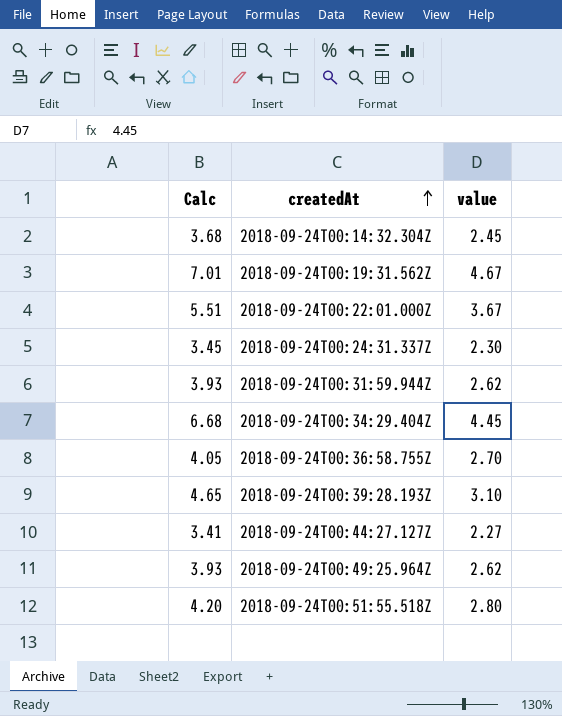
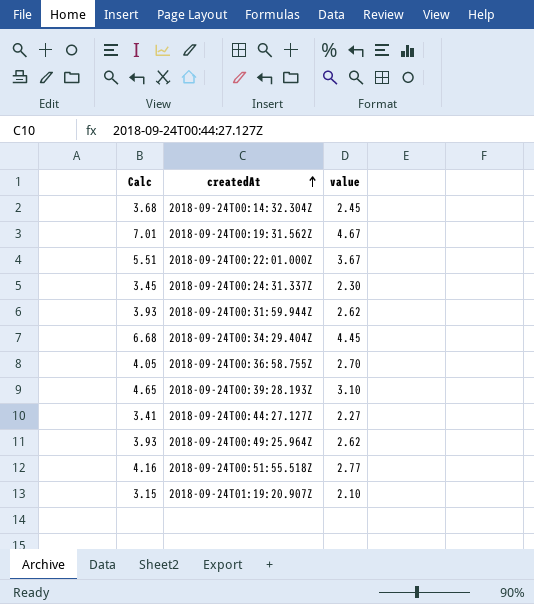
2018-09-24T00:51:55.518Z | Calc: 4.20 -> 4.16
2018-09-24T00:51:55.518Z | value: 2.80 -> 2.77
row 2018-09-24T01:19:20.907Z: none -> 3.15 | 2.10

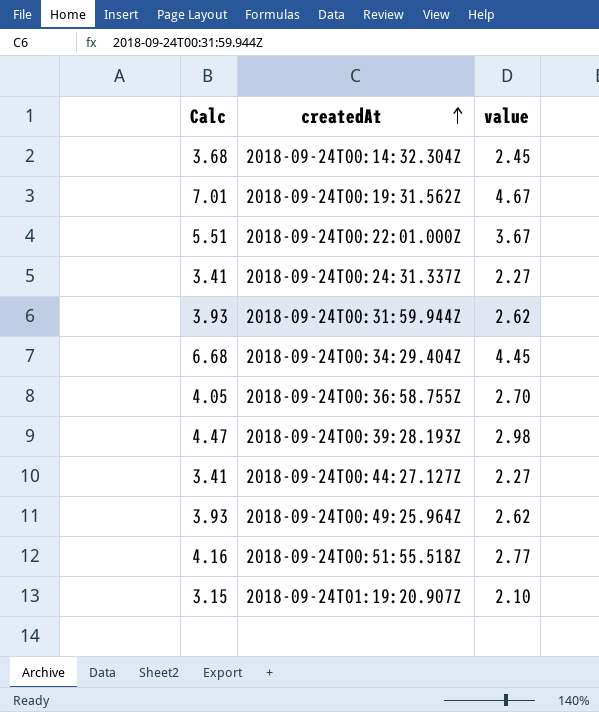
2018-09-24T00:24:31.337Z | Calc: 3.45 -> 3.41
2018-09-24T00:24:31.337Z | value: 2.30 -> 2.27
2018-09-24T00:39:28.193Z | Calc: 4.65 -> 4.47
2018-09-24T00:39:28.193Z | value: 3.10 -> 2.98

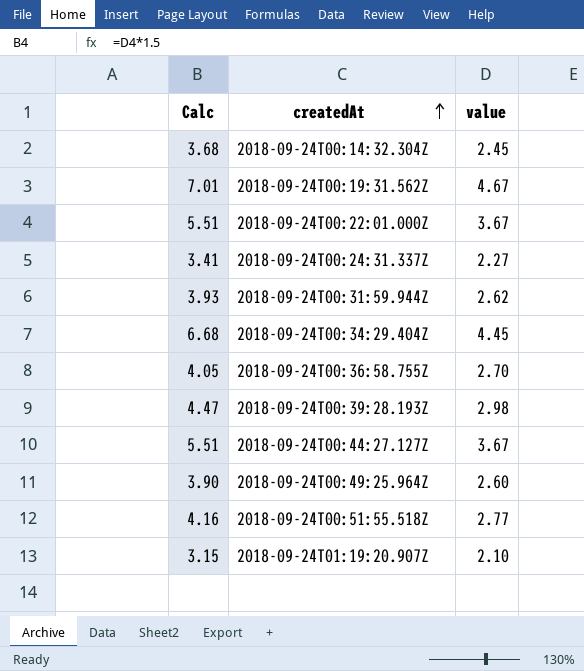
2018-09-24T00:44:27.127Z | Calc: 3.41 -> 5.51
2018-09-24T00:44:27.127Z | value: 2.27 -> 3.67
2018-09-24T00:49:25.964Z | Calc: 3.93 -> 3.90
2018-09-24T00:49:25.964Z | value: 2.62 -> 2.60

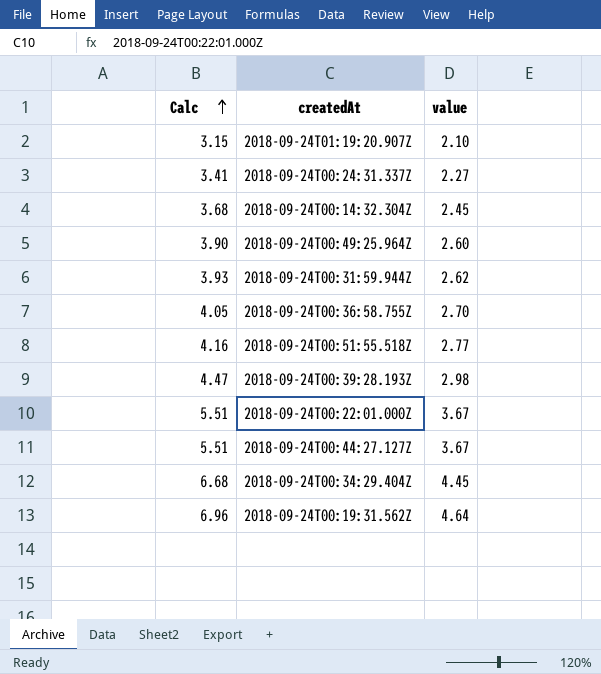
row order: createdAt ascending -> Calc ascending
2018-09-24T00:19:31.562Z | Calc: 7.01 -> 6.96
2018-09-24T00:19:31.562Z | value: 4.67 -> 4.64

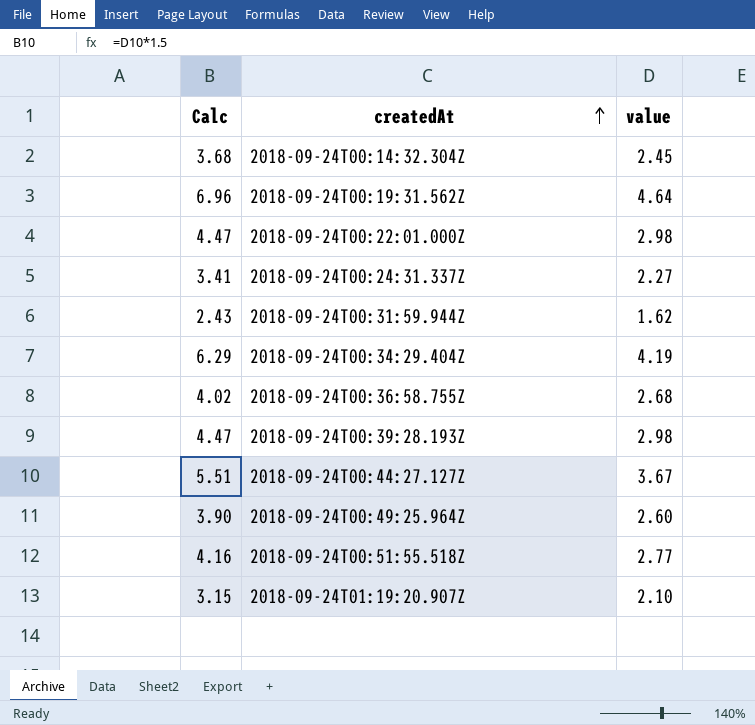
row order: Calc ascending -> createdAt ascending
2018-09-24T00:22:01.000Z | Calc: 5.51 -> 4.47
2018-09-24T00:22:01.000Z | value: 3.67 -> 2.98
2018-09-24T00:31:59.944Z | Calc: 3.93 -> 2.43
2018-09-24T00:31:59.944Z | value: 2.62 -> 1.62
2018-09-24T00:34:29.404Z | Calc: 6.68 -> 6.29
2018-09-24T00:34:29.404Z | value: 4.45 -> 4.19
2018-09-24T00:36:58.755Z | Calc: 4.05 -> 4.02
2018-09-24T00:36:58.755Z | value: 2.70 -> 2.68

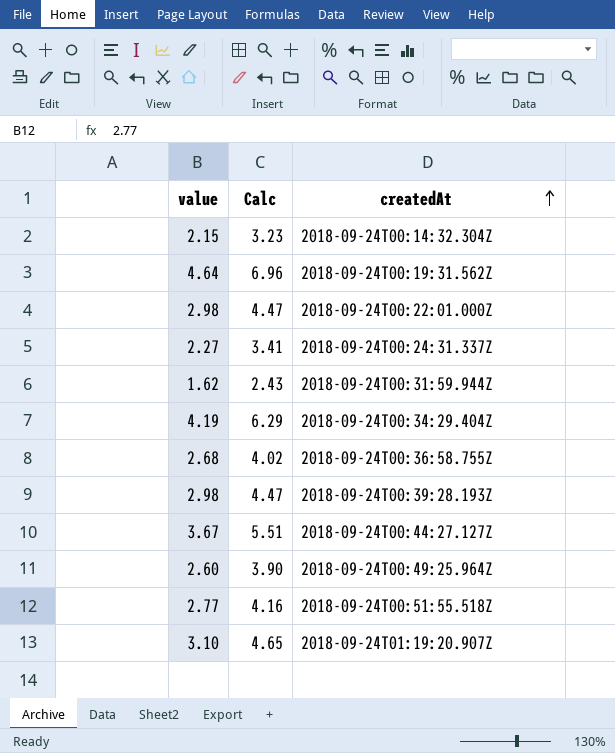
column value | position: 3 -> 1
2018-09-24T00:14:32.304Z | value: 2.45 -> 2.15
2018-09-24T00:14:32.304Z | Calc: 3.68 -> 3.23
2018-09-24T01:19:20.907Z | value: 2.10 -> 3.10
2018-09-24T01:19:20.907Z | Calc: 3.15 -> 4.65

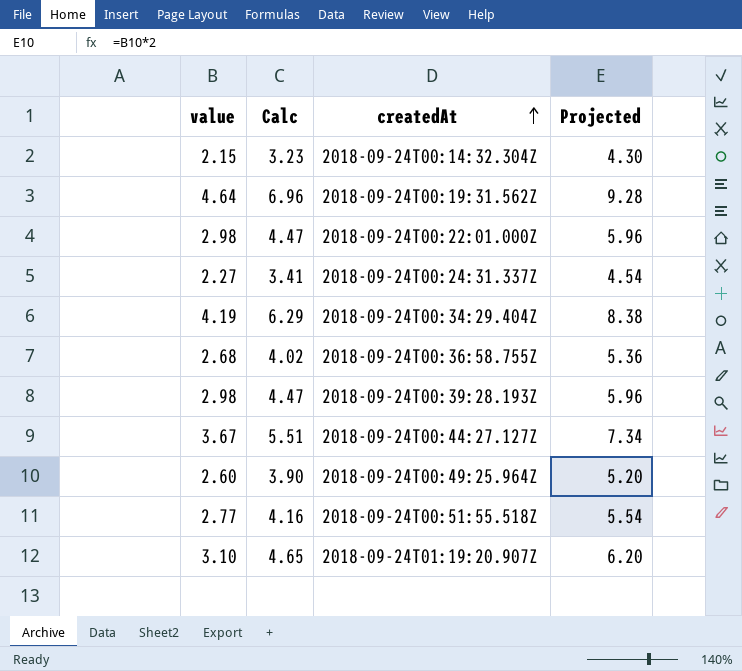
column Projected | formula: none -> [value] * 2
row 2018-09-24T00:31:59.944Z: 1.62 | 2.43 -> none

